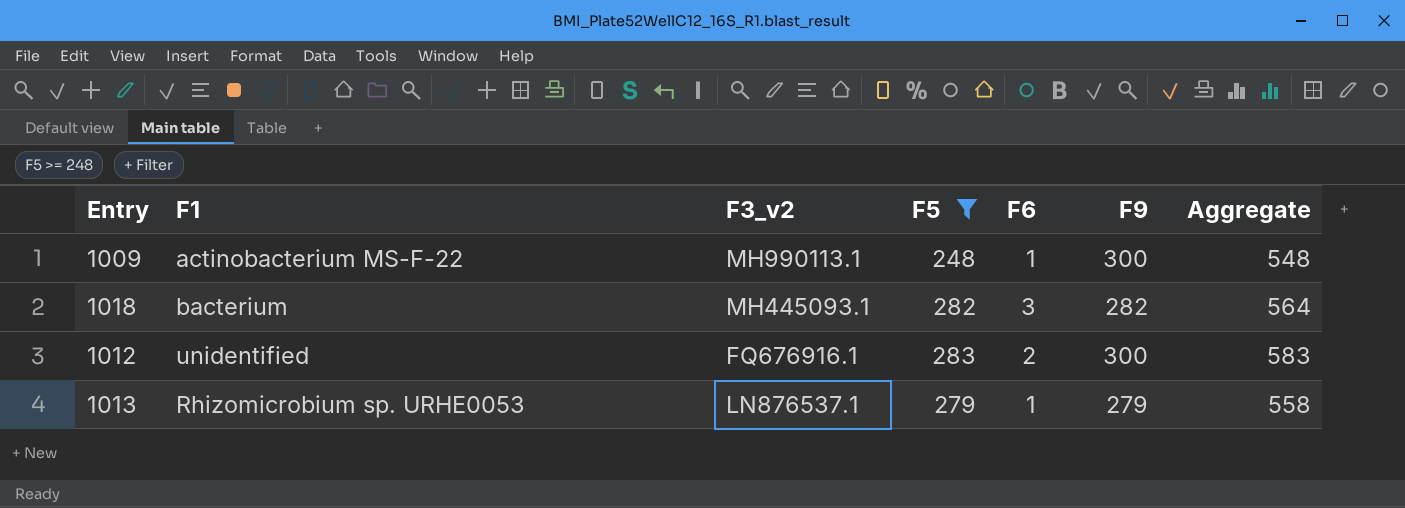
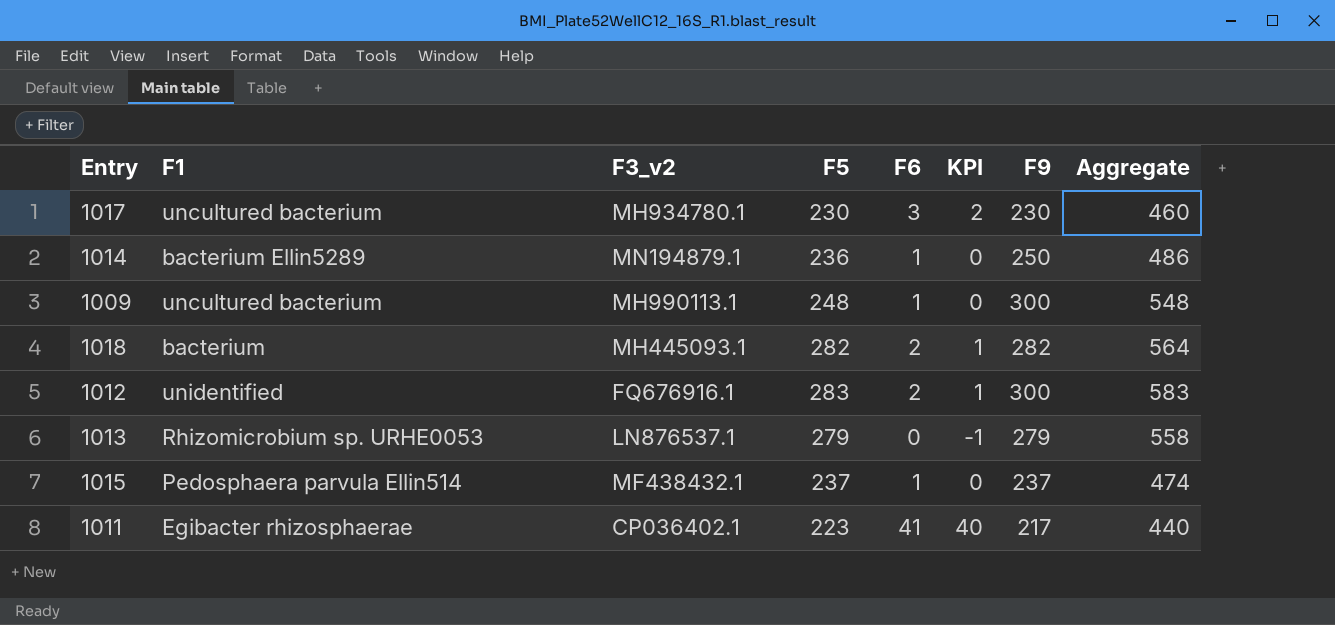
filter: F5 >= 248 -> none
column KPI | formula: none -> [F6] - 1
1009 | F1: actinobacterium MS-F-22 -> uncultured bacterium
1018 | F6: 3 -> 2
1013 | F6: 1 -> 0

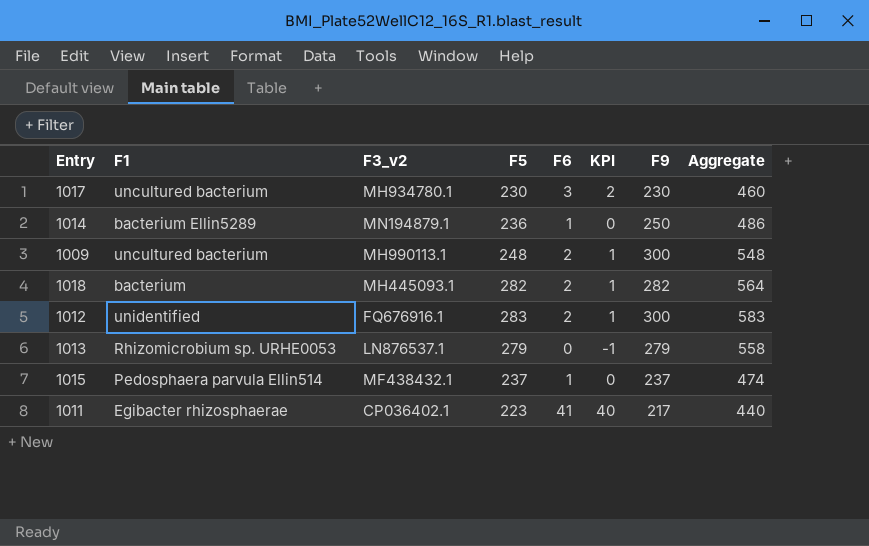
1009 | F6: 1 -> 2
1009 | KPI: 0 -> 1

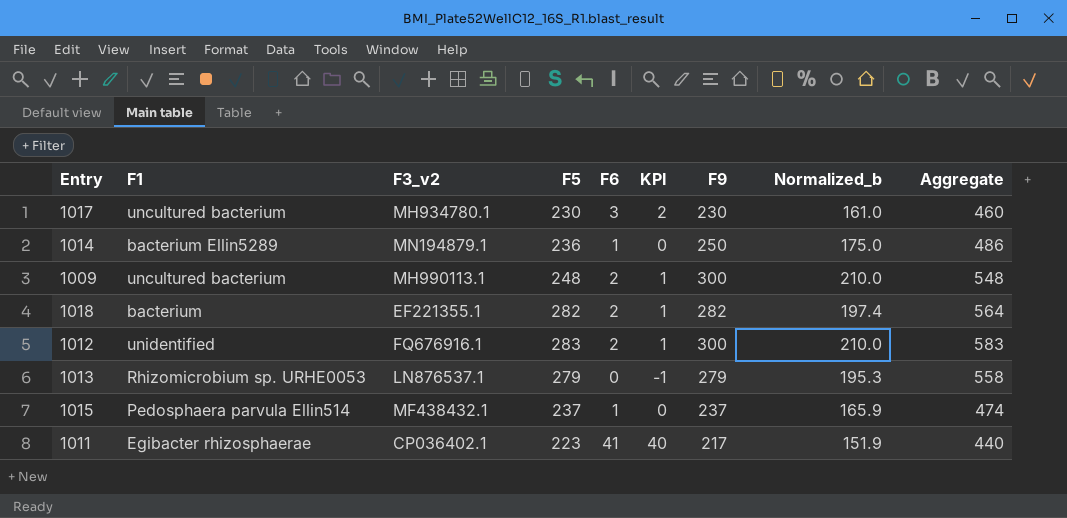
column Normalized_b | formula: none -> [F9] * 0.7
1018 | F3_v2: MH445093.1 -> EF221355.1

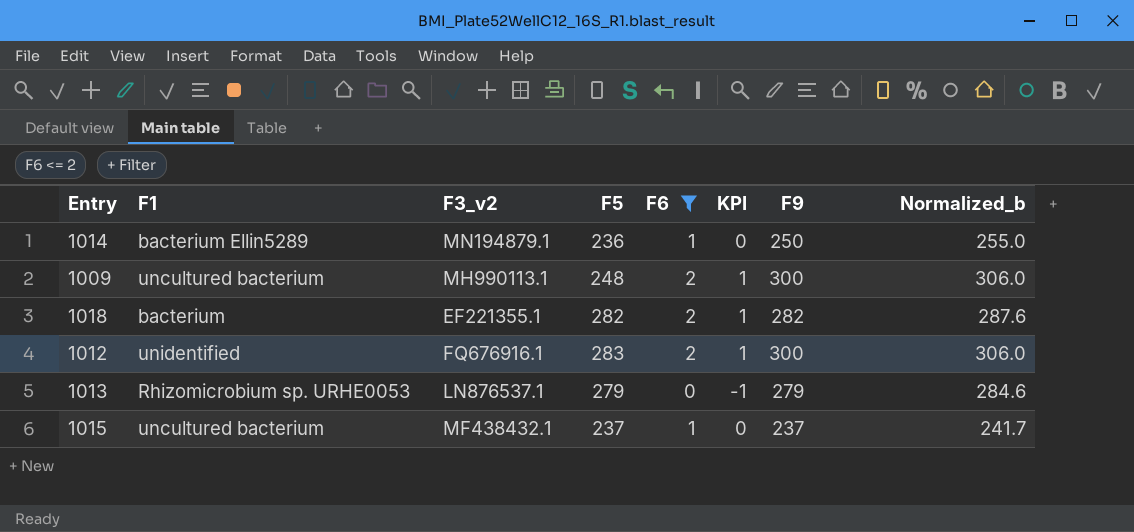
filter: none -> F6 <= 2
column Aggregate | formula: [F5] + [F9] -> none
column Normalized_b | formula: [F9] * 0.7 -> [F9] * 1.02
1015 | F1: Pedosphaera parvula Ellin514 -> uncultured bacterium

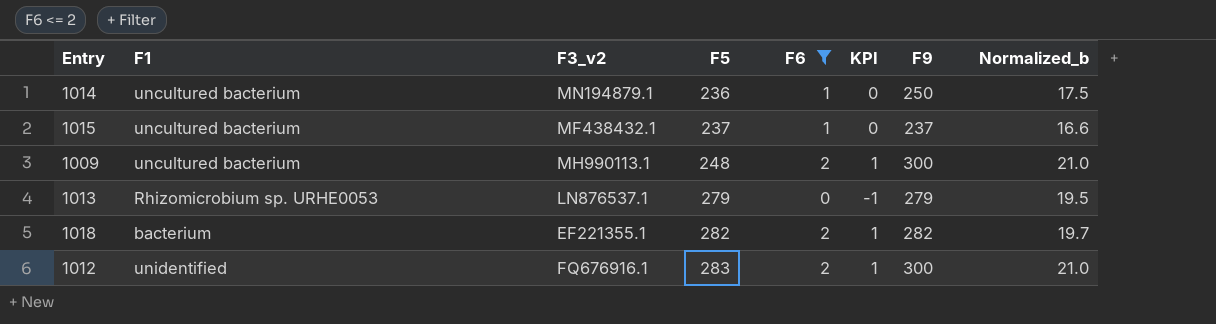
row order: none -> F5 ascending
column Normalized_b | formula: [F9] * 1.02 -> [F9] * 0.07
1014 | F1: bacterium Ellin5289 -> uncultured bacterium

